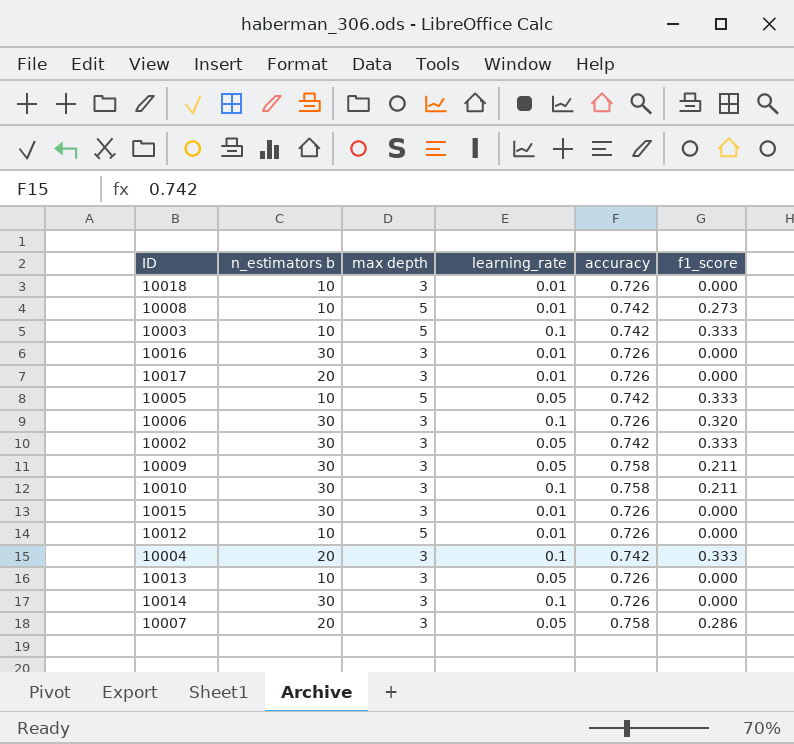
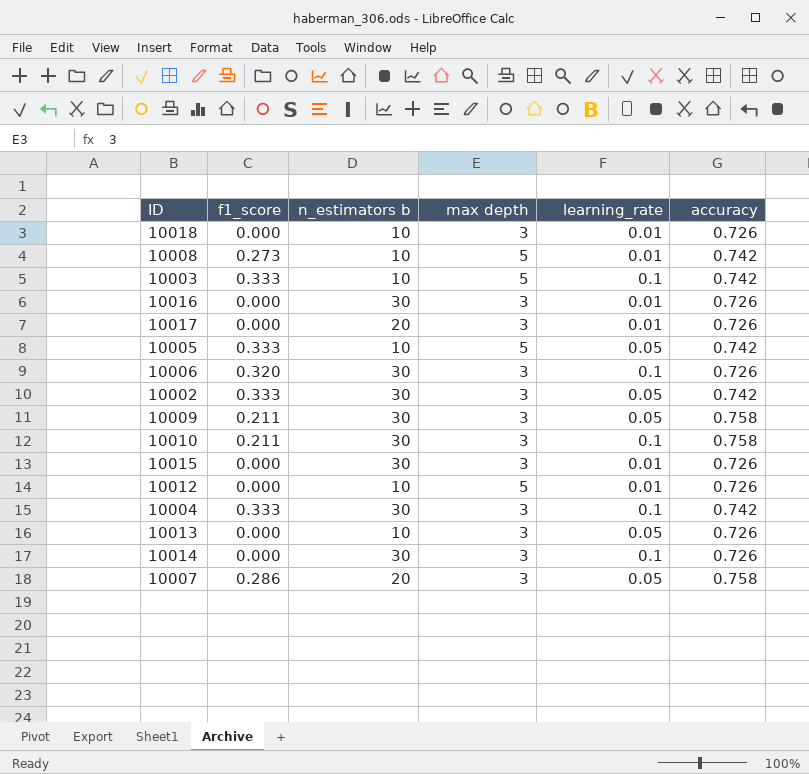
column f1_score | position: 6 -> 2
10004 | n_estimators b: 20 -> 30

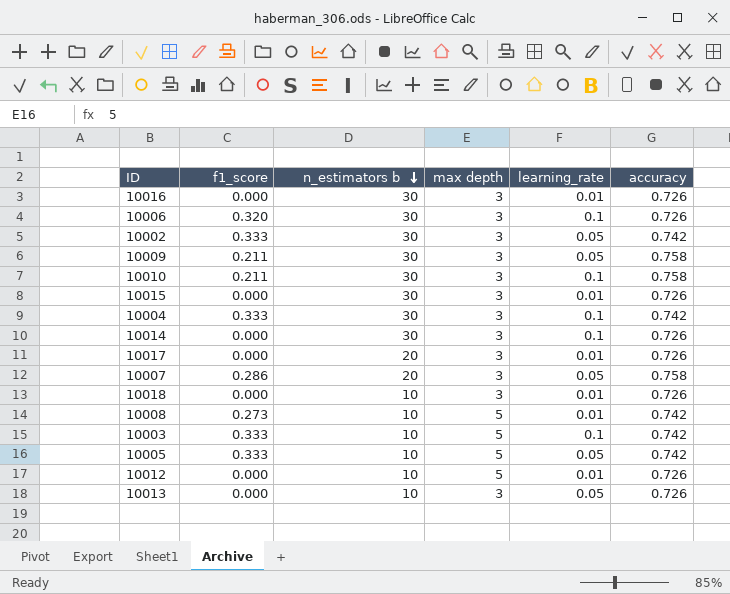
row order: none -> n_estimators b descending

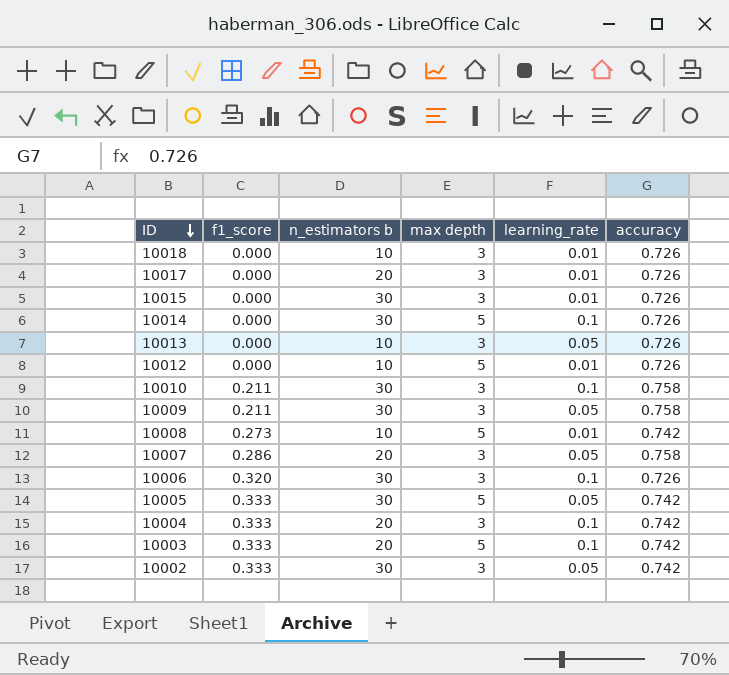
row order: n_estimators b descending -> ID descending
row 10016: 0.000 | 30 | 3 | 0.01 | 0.726 -> none
10014 | max depth: 3 -> 5
10005 | n_estimators b: 10 -> 30
10004 | n_estimators b: 30 -> 20
10003 | n_estimators b: 10 -> 20

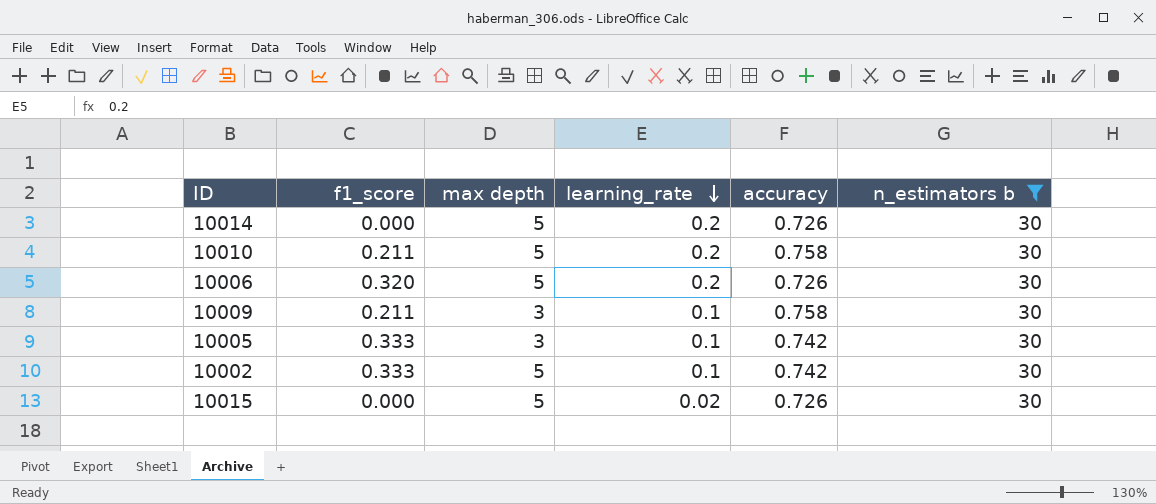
filter: none -> n_estimators b = 30
row order: ID descending -> learning_rate descending
column n_estimators b | position: 3 -> 6
10014 | learning_rate: 0.1 -> 0.2
10010 | max depth: 3 -> 5
10010 | learning_rate: 0.1 -> 0.2
10006 | max depth: 3 -> 5
10006 | learning_rate: 0.1 -> 0.2
10009 | learning_rate: 0.05 -> 0.1
10005 | max depth: 5 -> 3
10005 | learning_rate: 0.05 -> 0.1
10002 | max depth: 3 -> 5
10002 | learning_rate: 0.05 -> 0.1
10015 | max depth: 3 -> 5
10015 | learning_rate: 0.01 -> 0.02

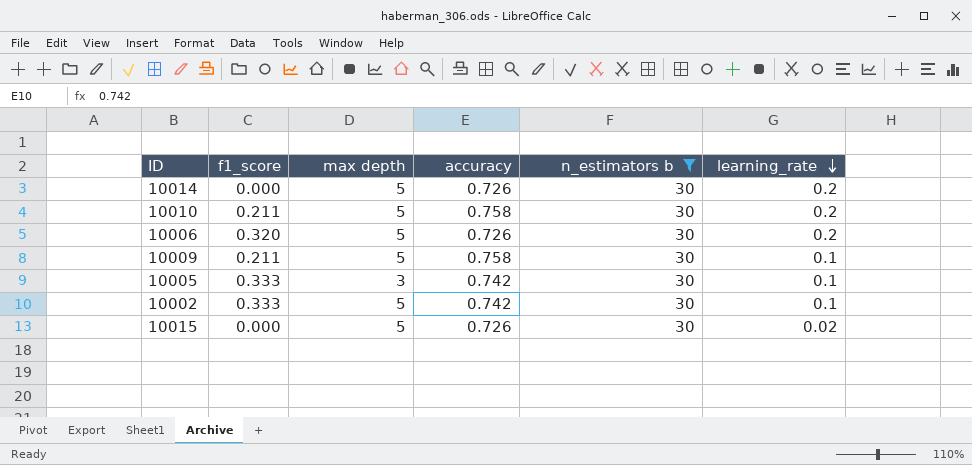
column learning_rate | position: 4 -> 6
10009 | max depth: 3 -> 5

